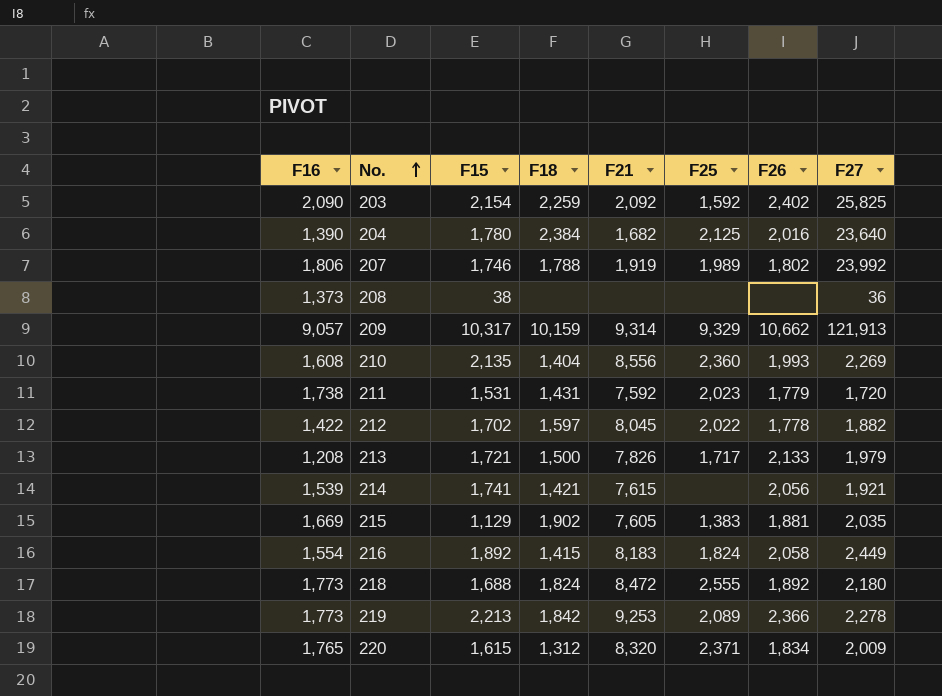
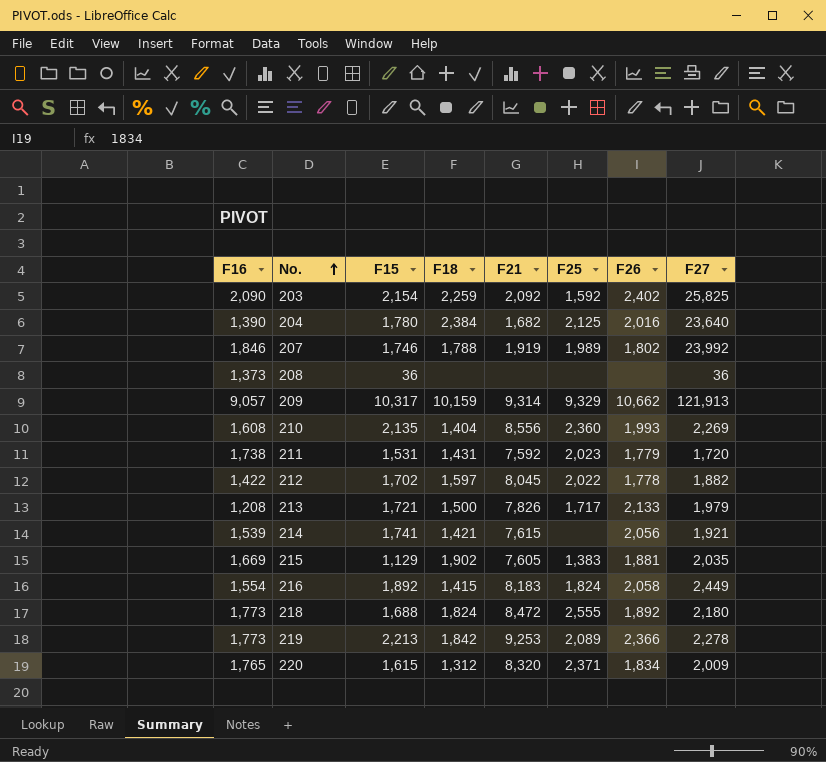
207 | F16: 1,806 -> 1,846
208 | F15: 38 -> 36

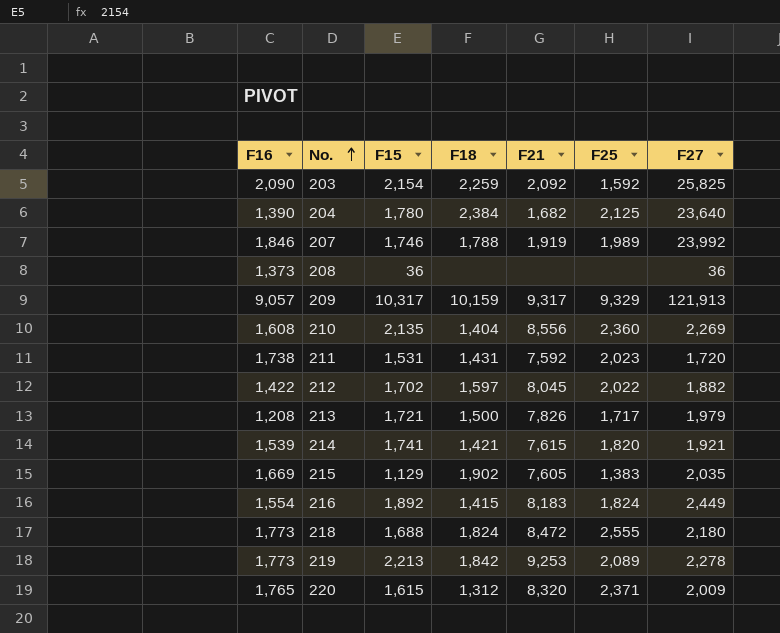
column F26 | position: 7 -> none
209 | F21: 9,314 -> 9,317
214 | F25: none -> 1,820

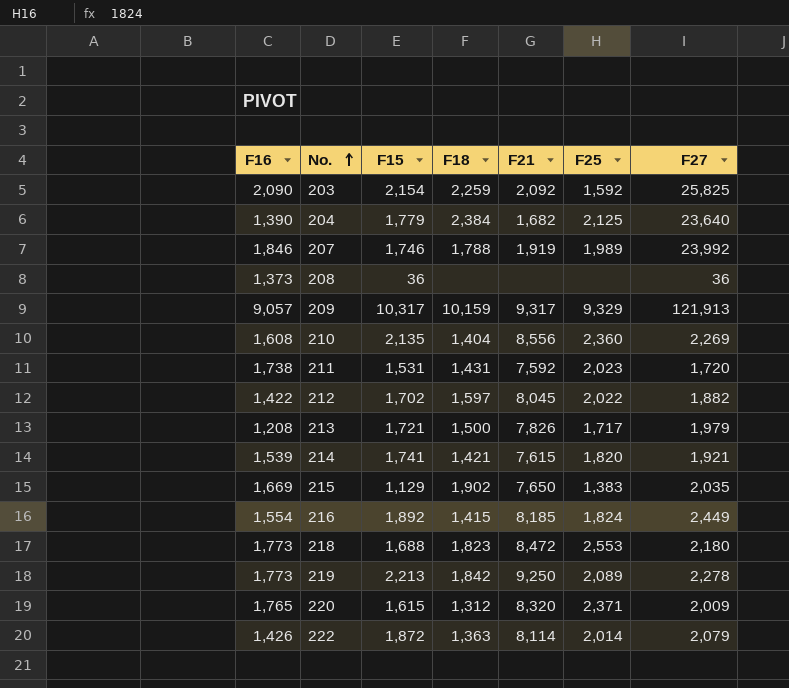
204 | F15: 1,780 -> 1,779
215 | F21: 7,605 -> 7,650
216 | F21: 8,183 -> 8,185
218 | F18: 1,824 -> 1,823
218 | F25: 2,555 -> 2,553
219 | F21: 9,253 -> 9,250
row 222: none -> 1,426 | 1,872 | 1,363 | 8,114 | 2,014 | 2,079

